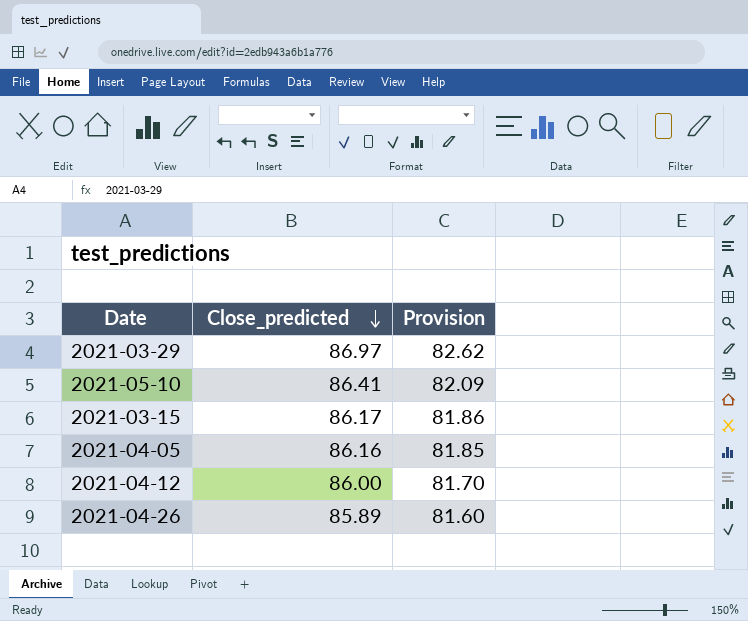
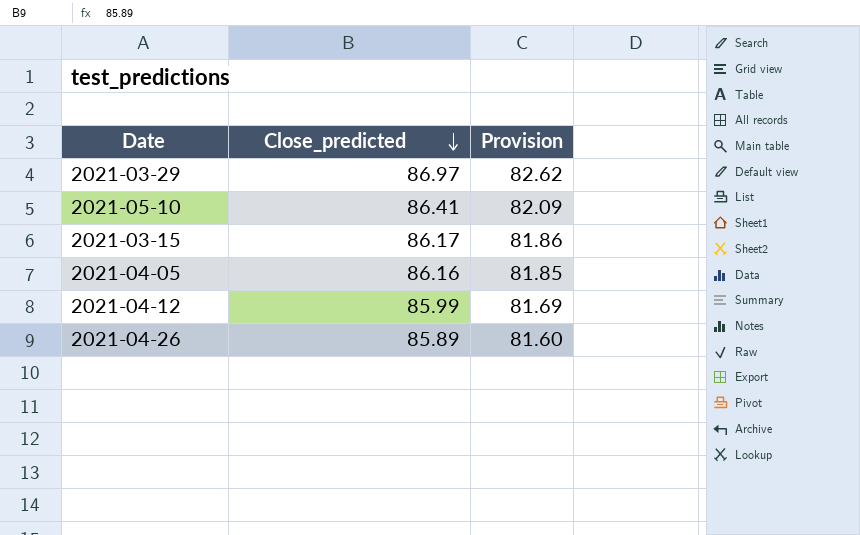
2021-04-12 | Close_predicted: 86.00 -> 85.99
2021-04-12 | Provision: 81.70 -> 81.69

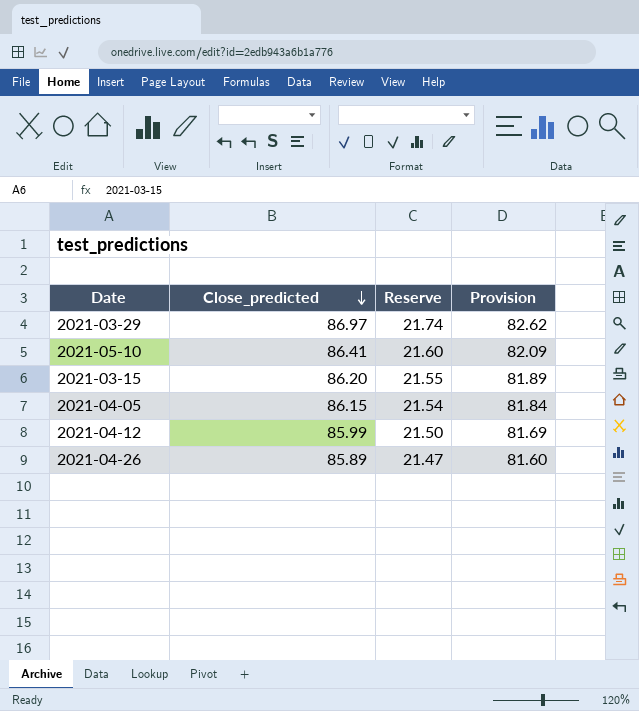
column Reserve | formula: none -> [Close_predicted] * 0.25
2021-03-15 | Close_predicted: 86.17 -> 86.20
2021-03-15 | Provision: 81.86 -> 81.89
2021-04-05 | Close_predicted: 86.16 -> 86.15
2021-04-05 | Provision: 81.85 -> 81.84

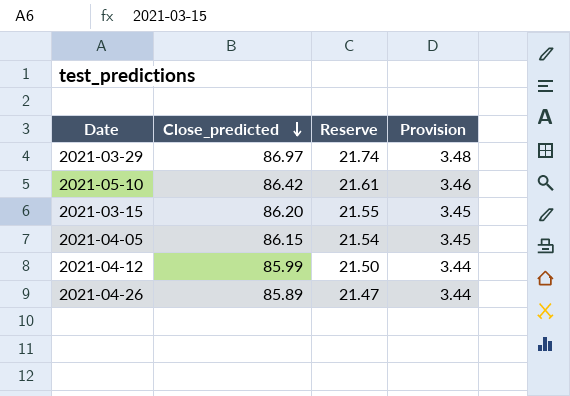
column Provision | formula: [Close_predicted] * 0.95 -> [Close_predicted] * 0.04
2021-05-10 | Close_predicted: 86.41 -> 86.42
2021-05-10 | Reserve: 21.60 -> 21.61

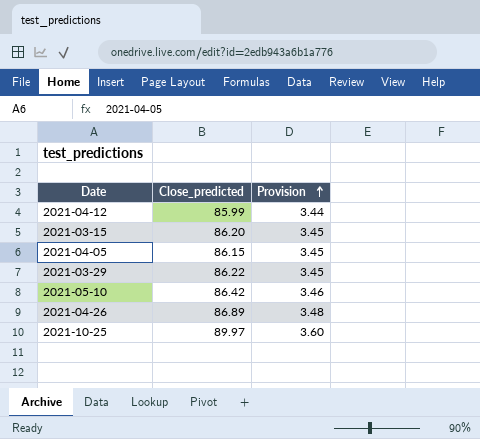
row order: Close_predicted descending -> Provision ascending
column Reserve | formula: [Close_predicted] * 0.25 -> none
2021-03-29 | Close_predicted: 86.97 -> 86.22
2021-03-29 | Provision: 3.48 -> 3.45
2021-04-26 | Close_predicted: 85.89 -> 86.89
2021-04-26 | Provision: 3.44 -> 3.48
row 2021-10-25: none -> 89.97 | 3.60

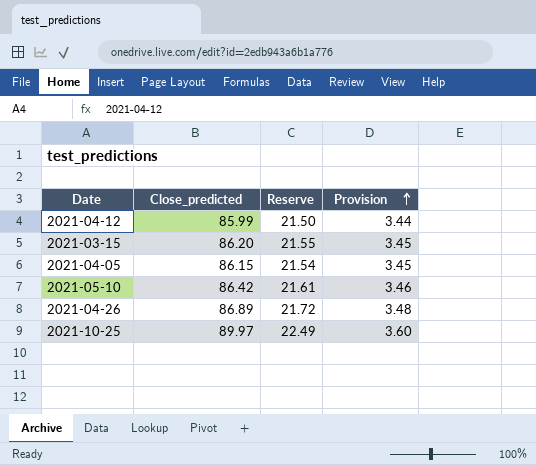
column Reserve | formula: none -> [Close_predicted] * 0.25
row 2021-03-29: 86.22 | 3.45 -> none

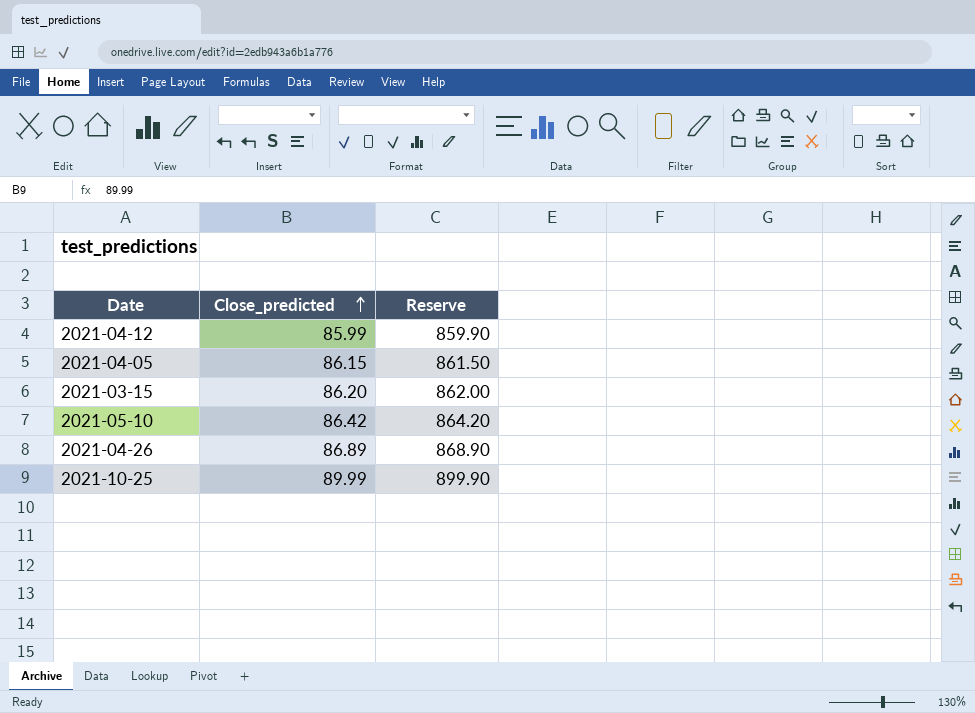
row order: Provision ascending -> Close_predicted ascending
column Provision | formula: [Close_predicted] * 0.04 -> none
column Reserve | formula: [Close_predicted] * 0.25 -> [Close_predicted] * 10
2021-10-25 | Close_predicted: 89.97 -> 89.99

